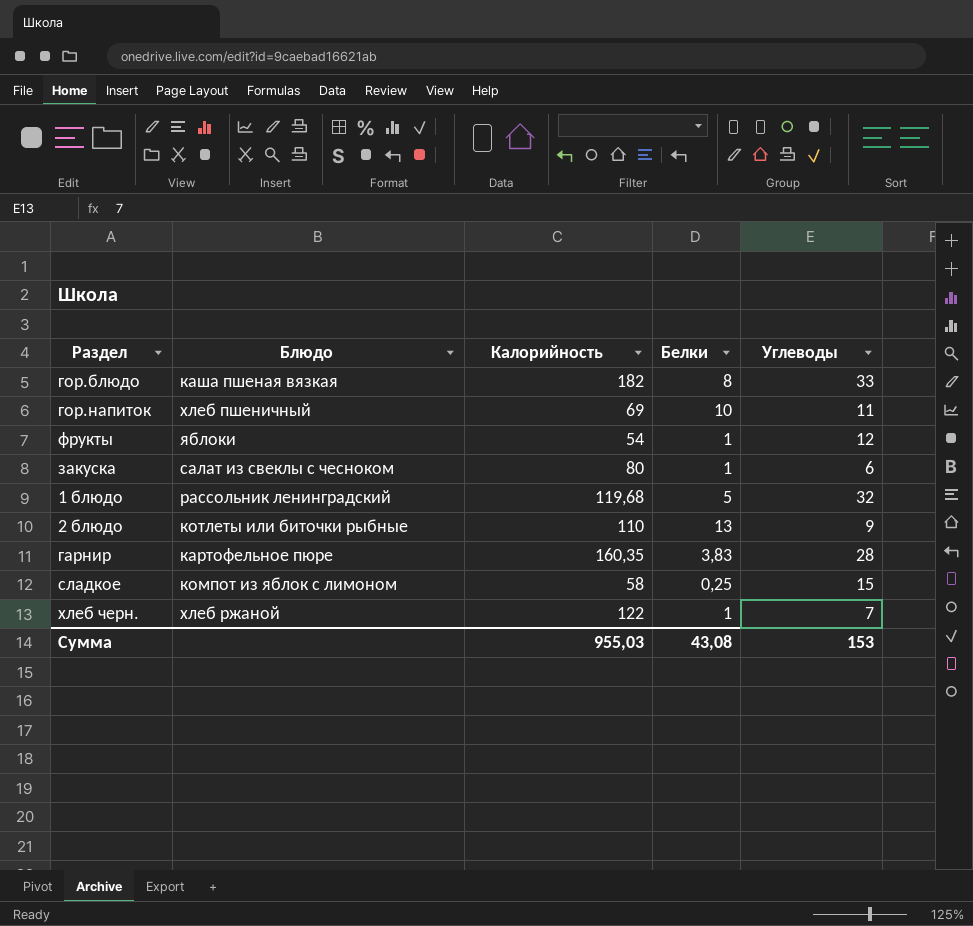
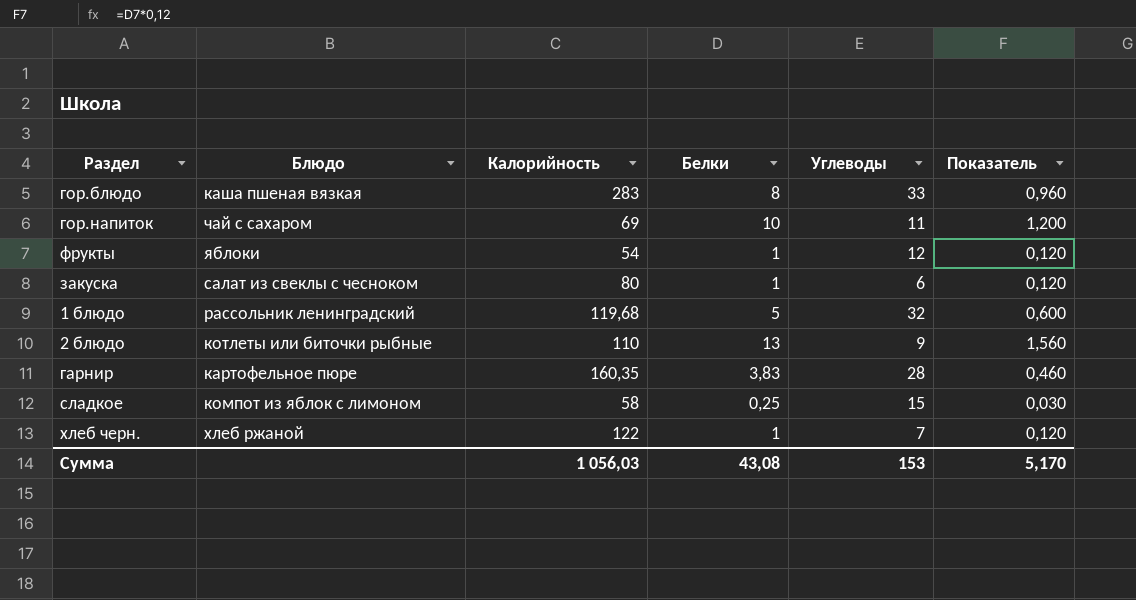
column Показатель | formula: none -> [Белки] * 0,12
гор.блюдо | Калорийность: 182 -> 283
гор.напиток | Блюдо: хлеб пшеничный -> чай с сахаром
Сумма | Калорийность: 955,03 -> 1 056,03

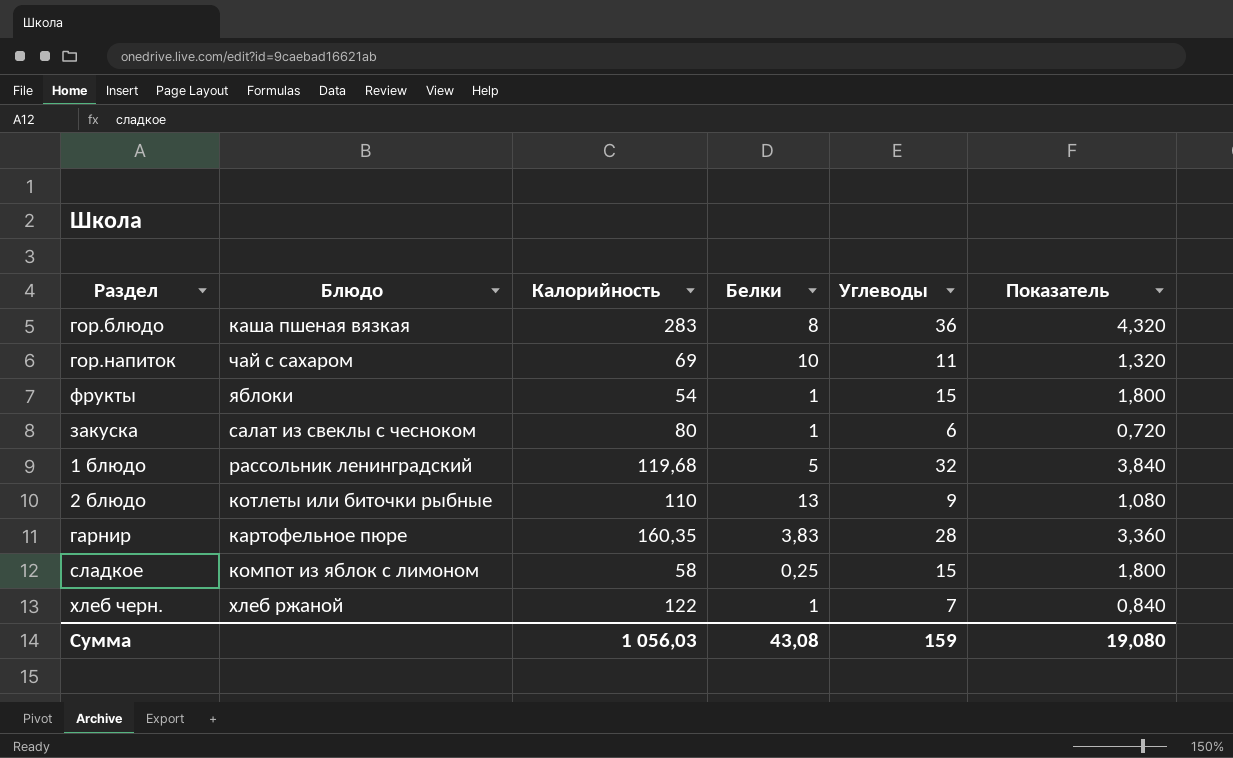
column Показатель | formula: [Белки] * 0,12 -> [Углеводы] * 0,12
гор.блюдо | Углеводы: 33 -> 36
фрукты | Углеводы: 12 -> 15
Сумма | Углеводы: 153 -> 159
Сумма | Показатель: 5,170 -> 19,080

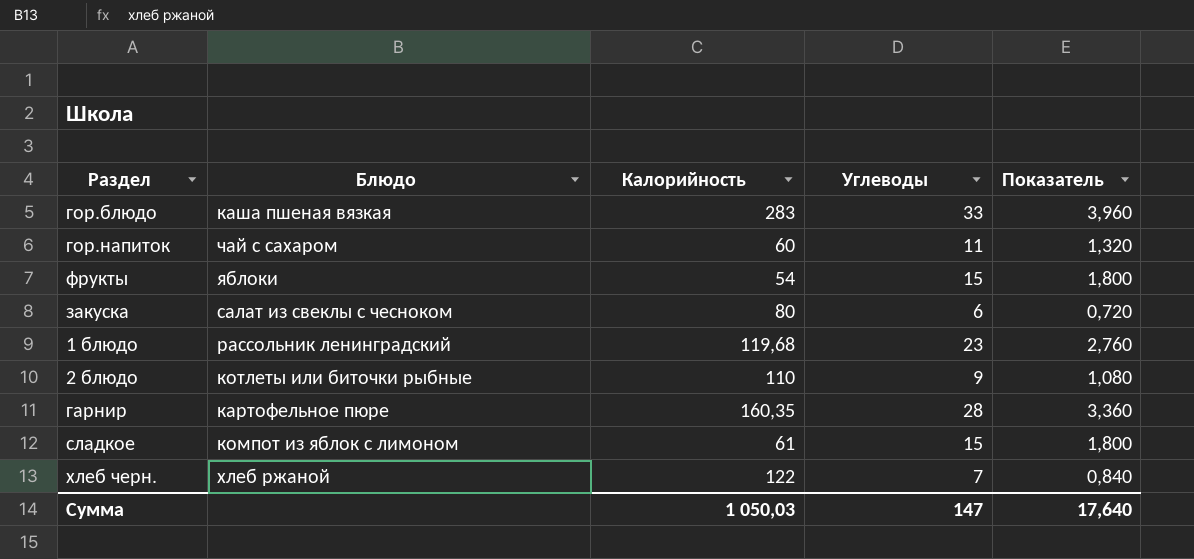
column Белки | position: 4 -> none
гор.блюдо | Углеводы: 36 -> 33
гор.блюдо | Показатель: 4,320 -> 3,960
гор.напиток | Калорийность: 69 -> 60
1 блюдо | Углеводы: 32 -> 23
1 блюдо | Показатель: 3,840 -> 2,760
сладкое | Калорийность: 58 -> 61
Сумма | Калорийность: 1 056,03 -> 1 050,03
Сумма | Углеводы: 159 -> 147
Сумма | Показатель: 19,080 -> 17,640

